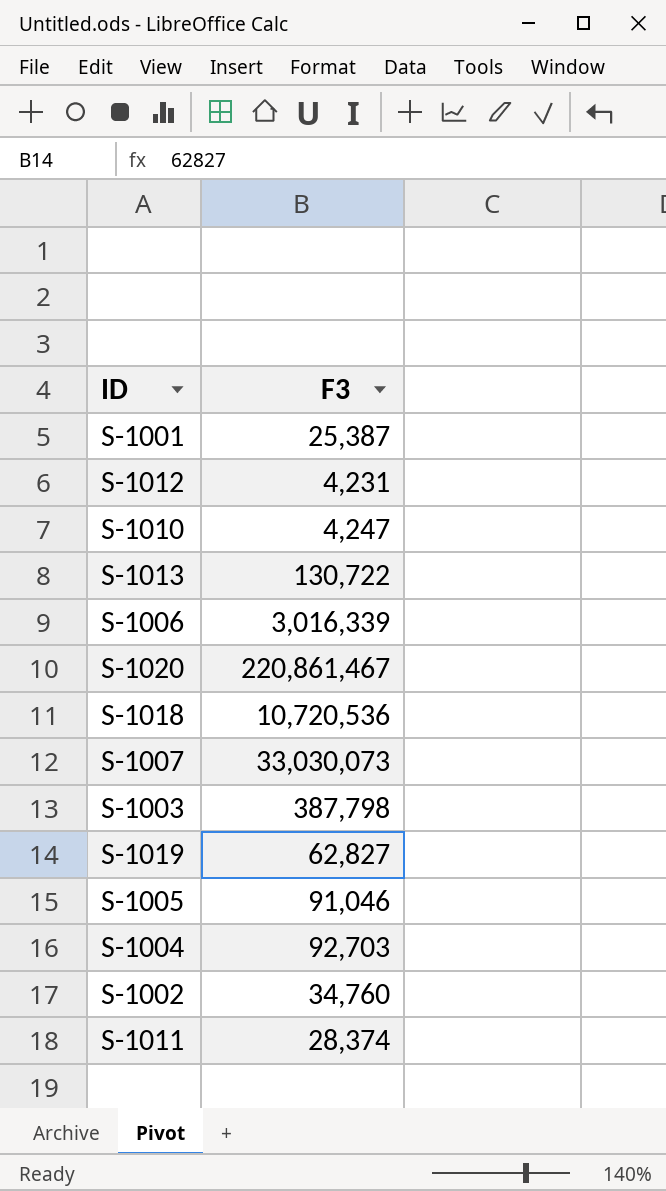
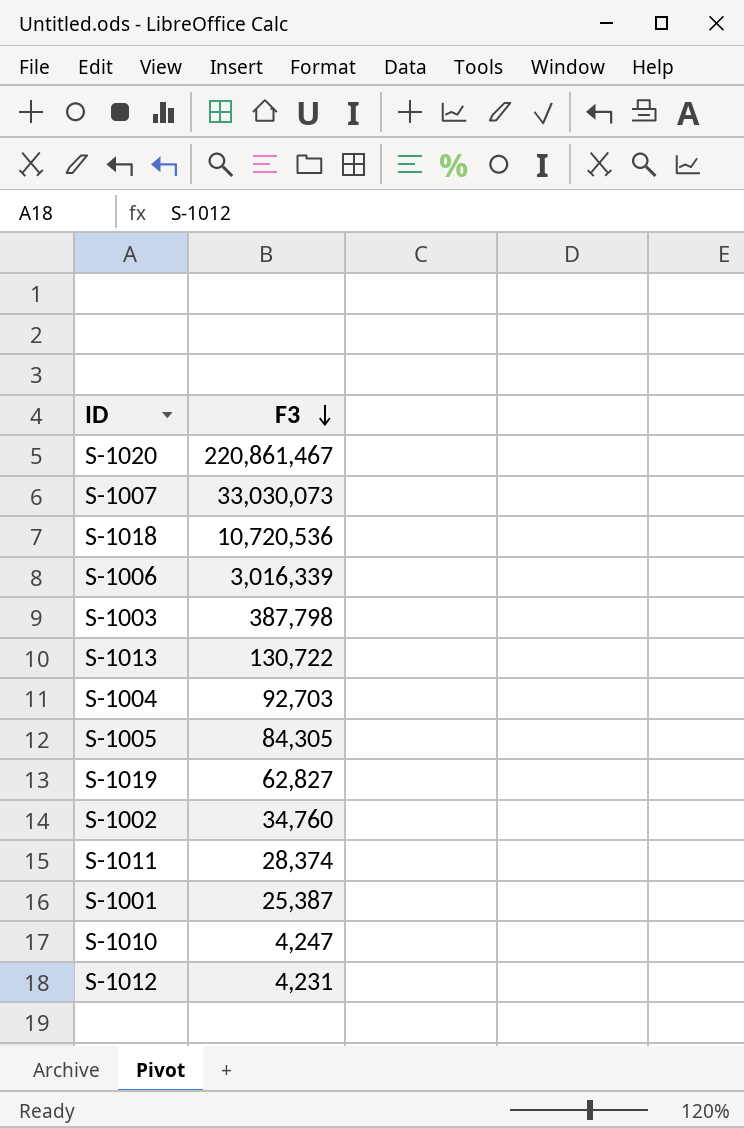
row order: none -> F3 descending
S-1005 | F3: 91,046 -> 84,305

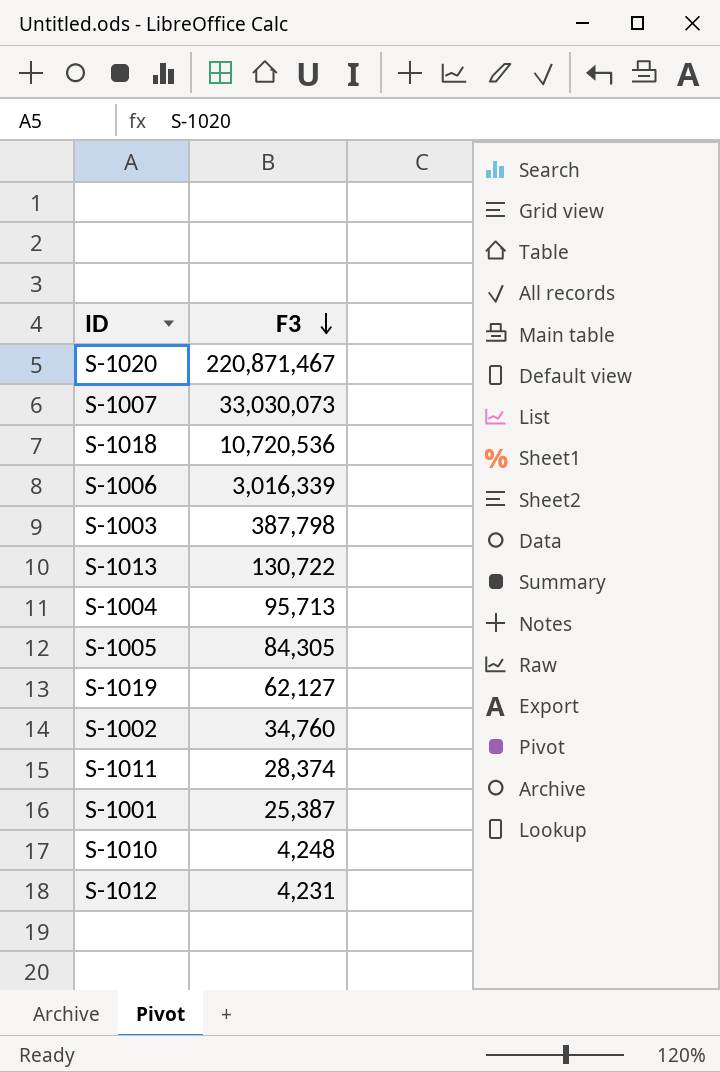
S-1020 | F3: 220,861,467 -> 220,871,467
S-1004 | F3: 92,703 -> 95,713
S-1019 | F3: 62,827 -> 62,127
S-1010 | F3: 4,247 -> 4,248

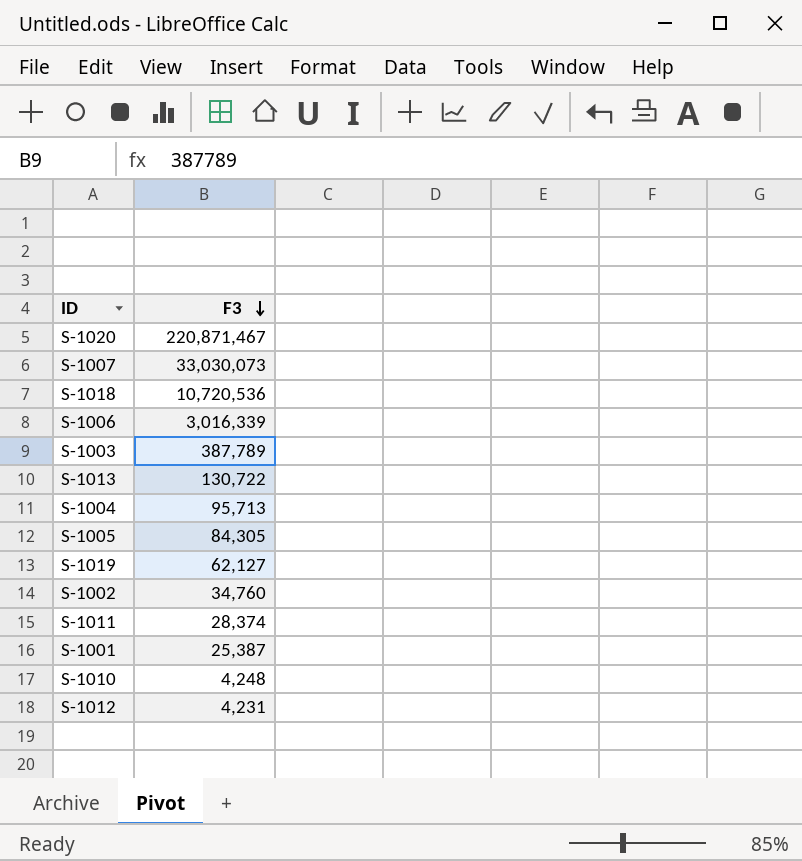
S-1003 | F3: 387,798 -> 387,789

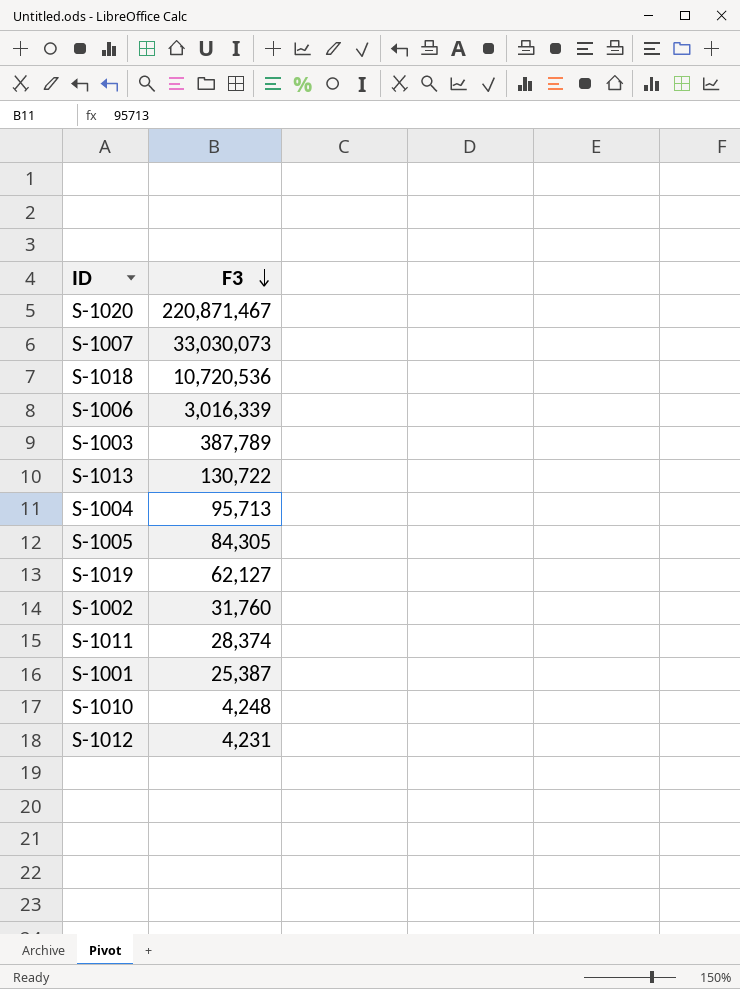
S-1002 | F3: 34,760 -> 31,760

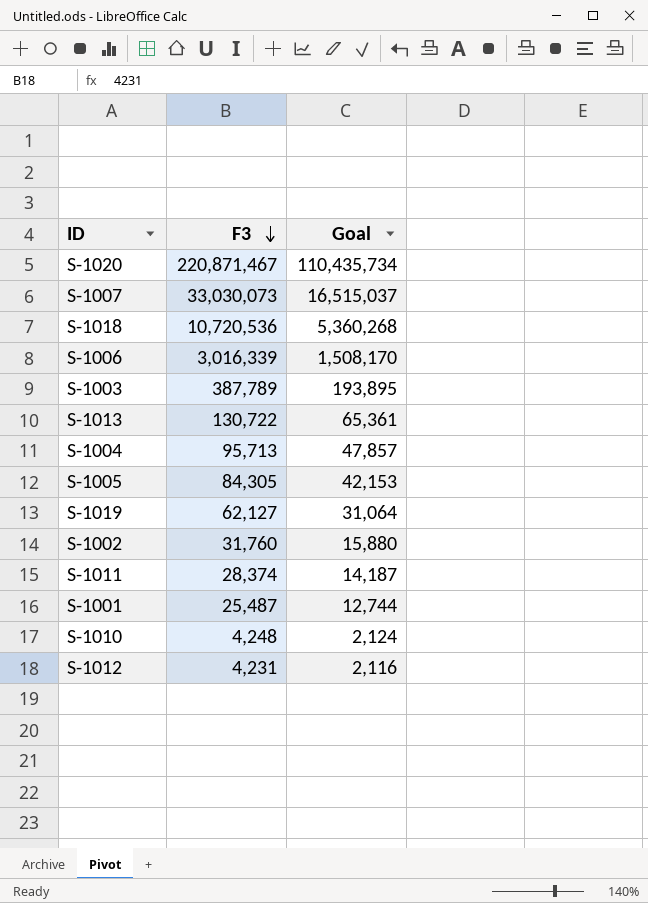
column Goal | formula: none -> [F3] * 0.5
S-1001 | F3: 25,387 -> 25,487

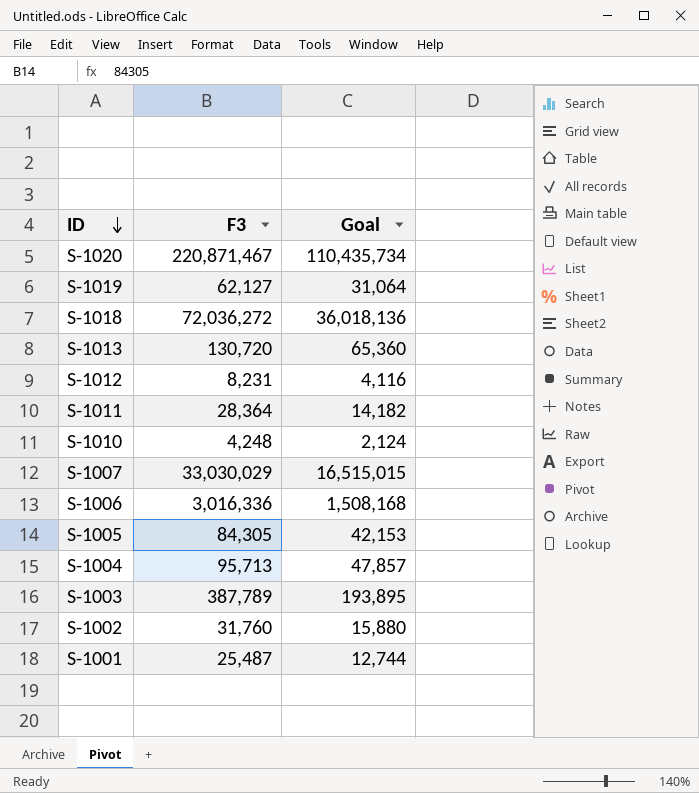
row order: F3 descending -> ID descending
S-1018 | F3: 10,720,536 -> 72,036,272
S-1018 | Goal: 5,360,268 -> 36,018,136
S-1013 | F3: 130,722 -> 130,720
S-1013 | Goal: 65,361 -> 65,360
S-1012 | F3: 4,231 -> 8,231
S-1012 | Goal: 2,116 -> 4,116
S-1011 | F3: 28,374 -> 28,364
S-1011 | Goal: 14,187 -> 14,182
S-1007 | F3: 33,030,073 -> 33,030,029
S-1007 | Goal: 16,515,037 -> 16,515,015
S-1006 | F3: 3,016,339 -> 3,016,336
S-1006 | Goal: 1,508,170 -> 1,508,168

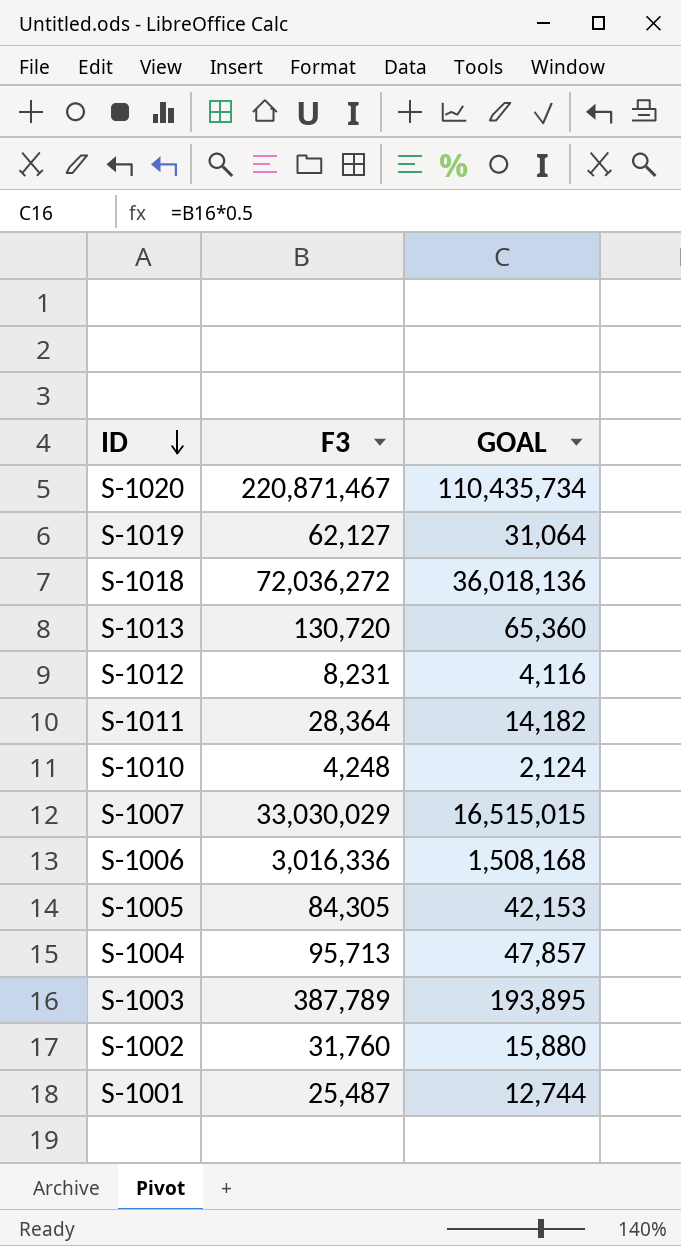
column name: Goal -> GOAL

